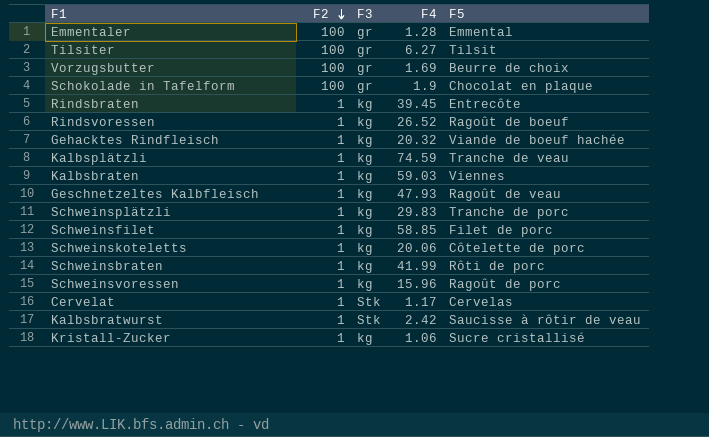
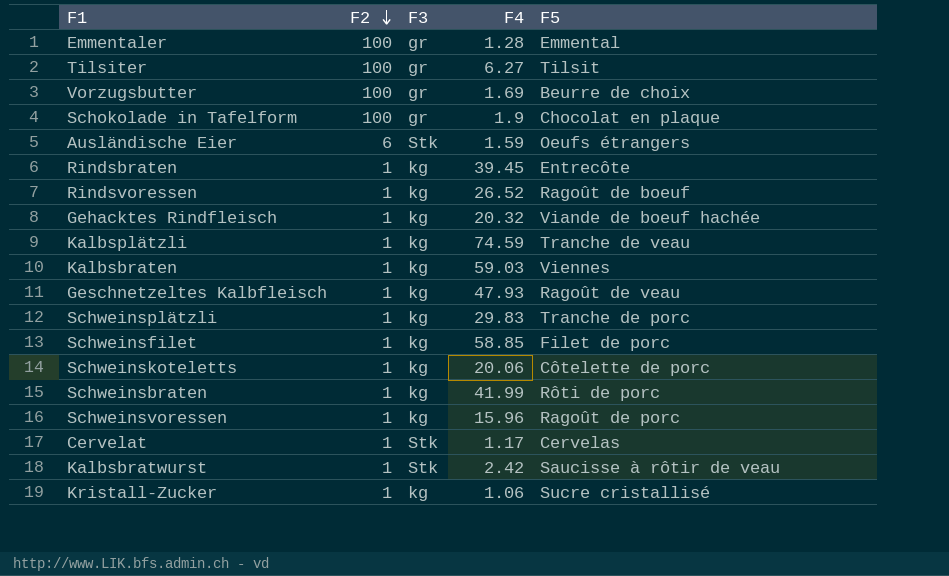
row Ausländische Eier: none -> 6 | Stk | 1.59 | Oeufs étrangers

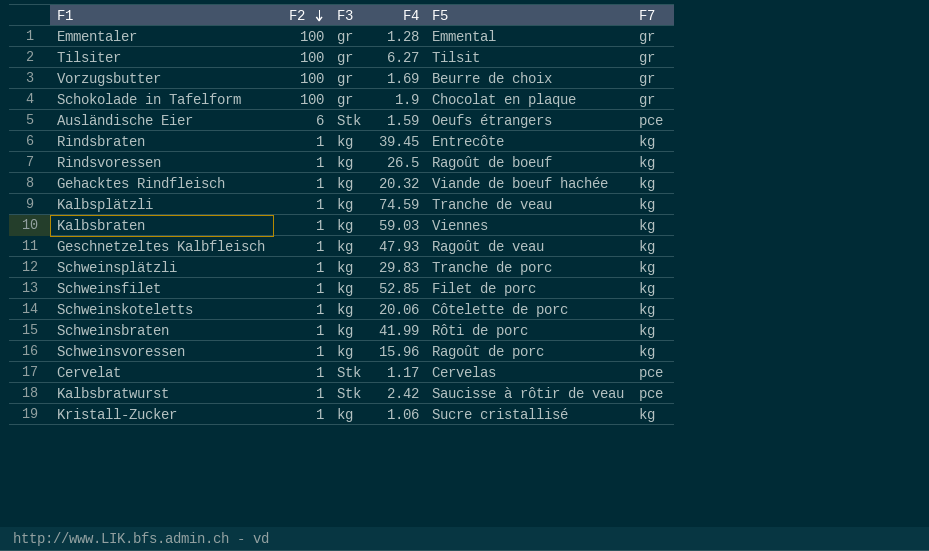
column F7 | position: none -> 6
Rindsvoressen | F4: 26.52 -> 26.5
Schweinsfilet | F4: 58.85 -> 52.85

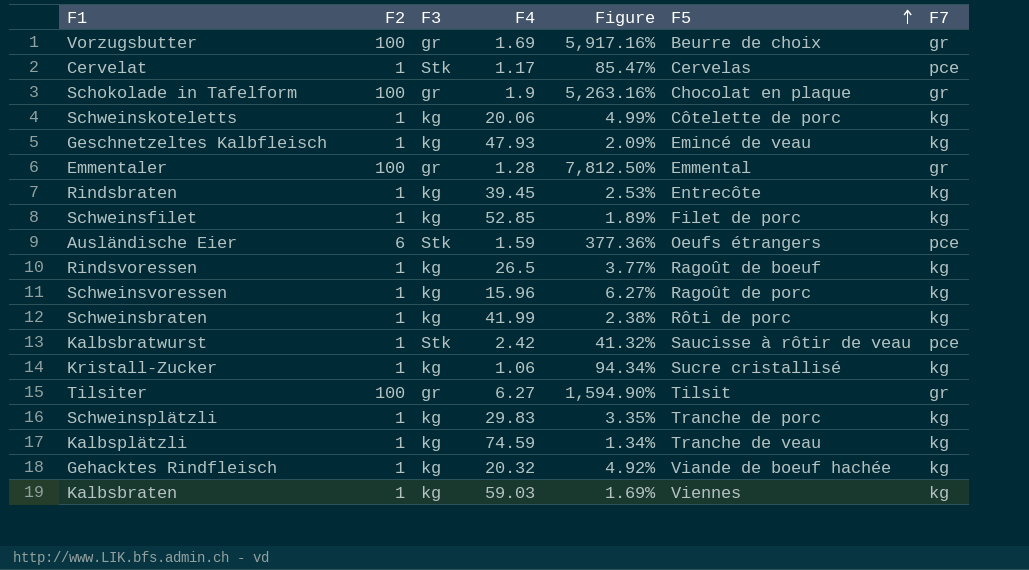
row order: F2 descending -> F5 ascending
column Figure | formula: none -> [F2] / [F4]
Geschnetzeltes Kalbfleisch | F5: Ragoût de veau -> Emincé de veau

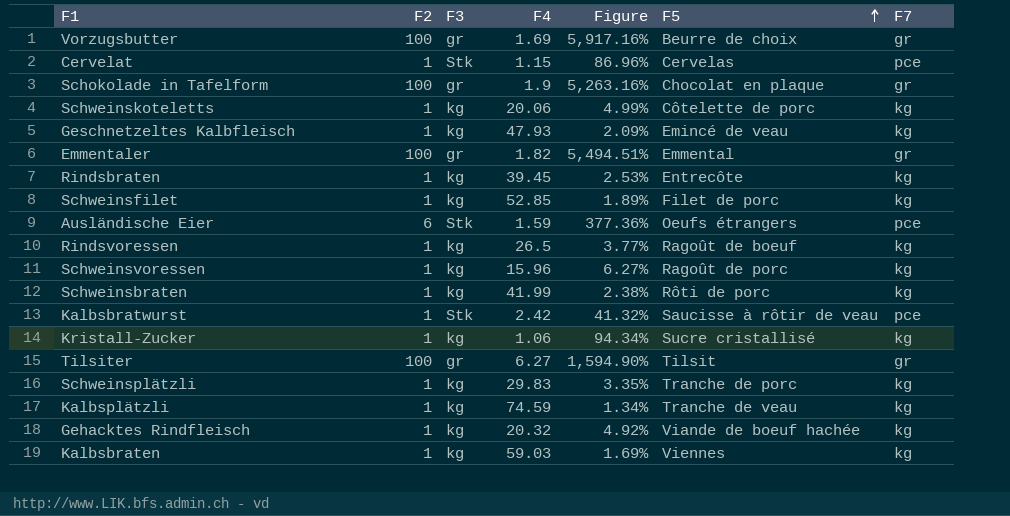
Cervelat | F4: 1.17 -> 1.15
Cervelat | Figure: 85.47% -> 86.96%
Emmentaler | F4: 1.28 -> 1.82
Emmentaler | Figure: 7,812.50% -> 5,494.51%

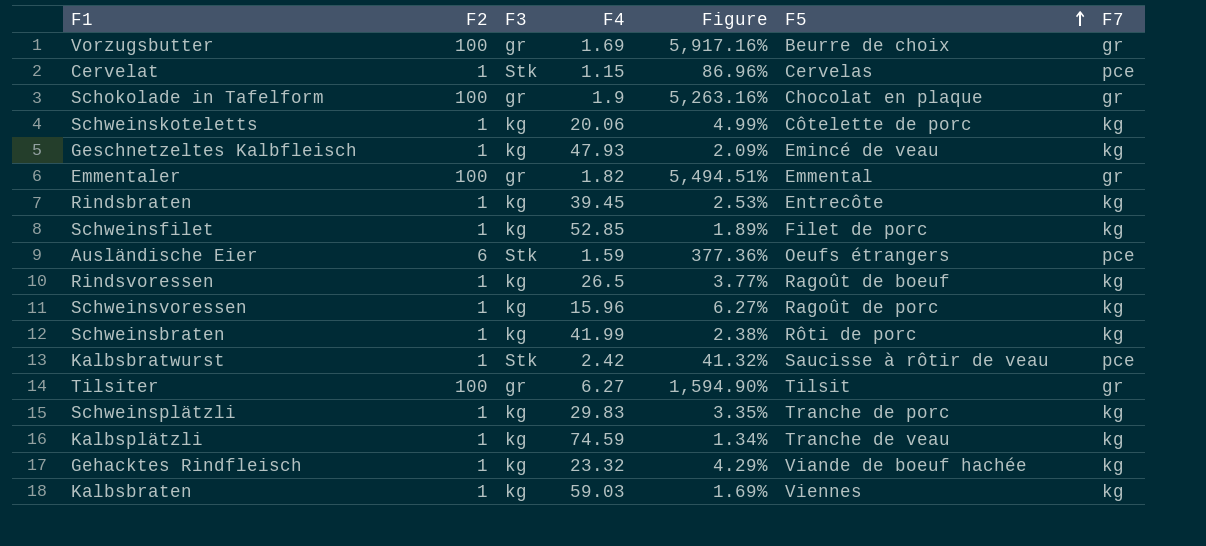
row Kristall-Zucker: 1 | kg | 1.06 | 94.34% | Sucre cristallisé | kg -> none
Gehacktes Rindfleisch | F4: 20.32 -> 23.32
Gehacktes Rindfleisch | Figure: 4.92% -> 4.29%

